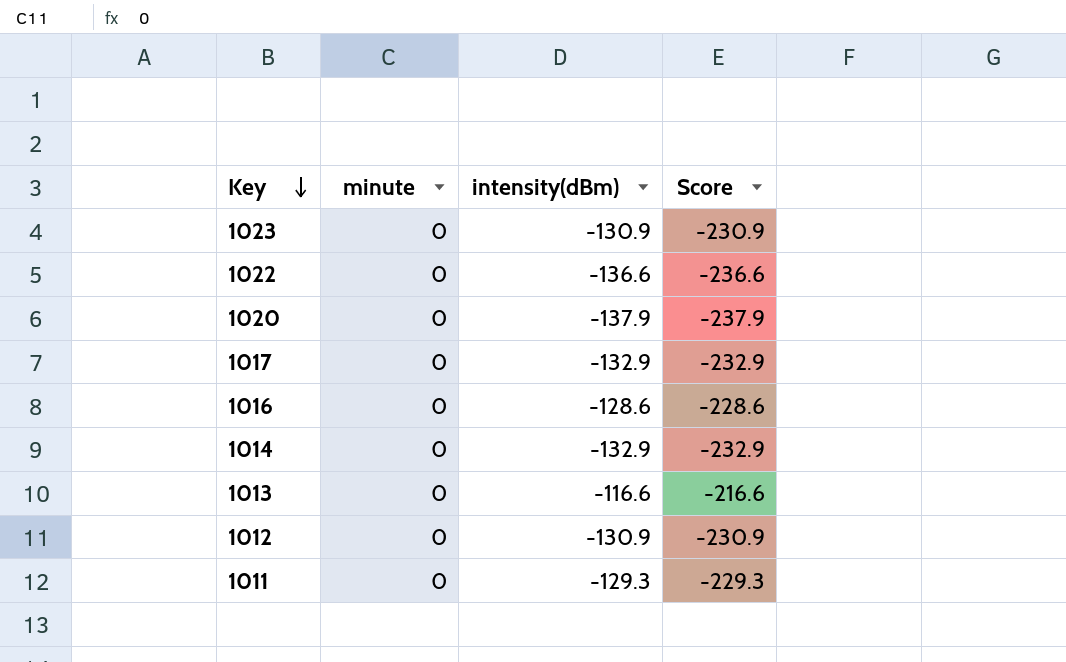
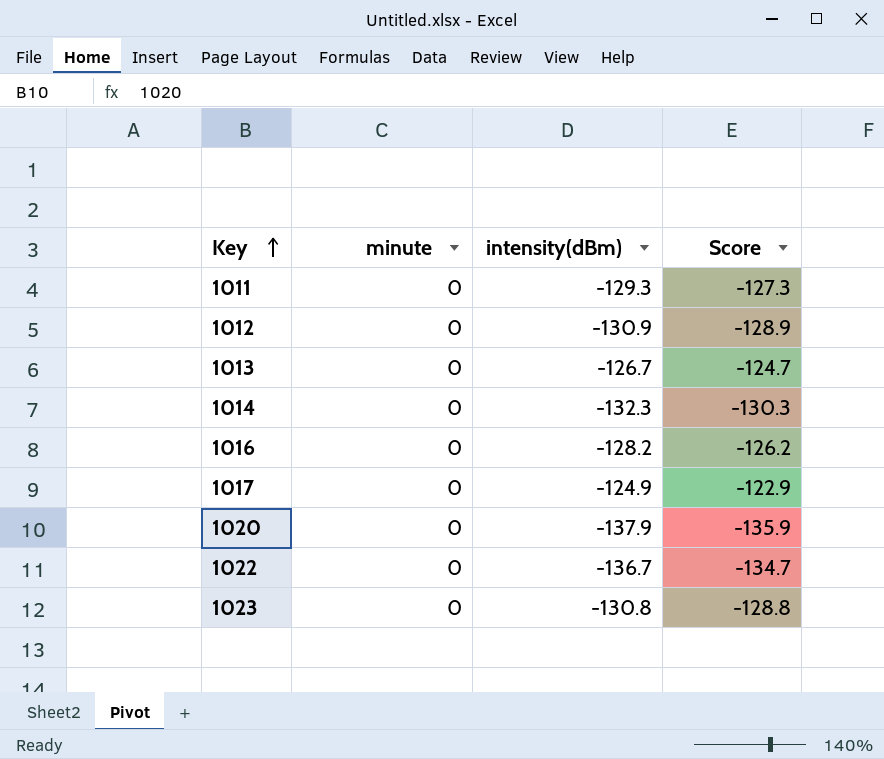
row order: Key descending -> Key ascending
column Score | formula: [intensity(dBm)] - 100 -> [intensity(dBm)] + 2
1013 | intensity(dBm): -116.6 -> -126.7
1014 | intensity(dBm): -132.9 -> -132.3
1016 | intensity(dBm): -128.6 -> -128.2
1017 | intensity(dBm): -132.9 -> -124.9
1022 | intensity(dBm): -136.6 -> -136.7
1023 | intensity(dBm): -130.9 -> -130.8

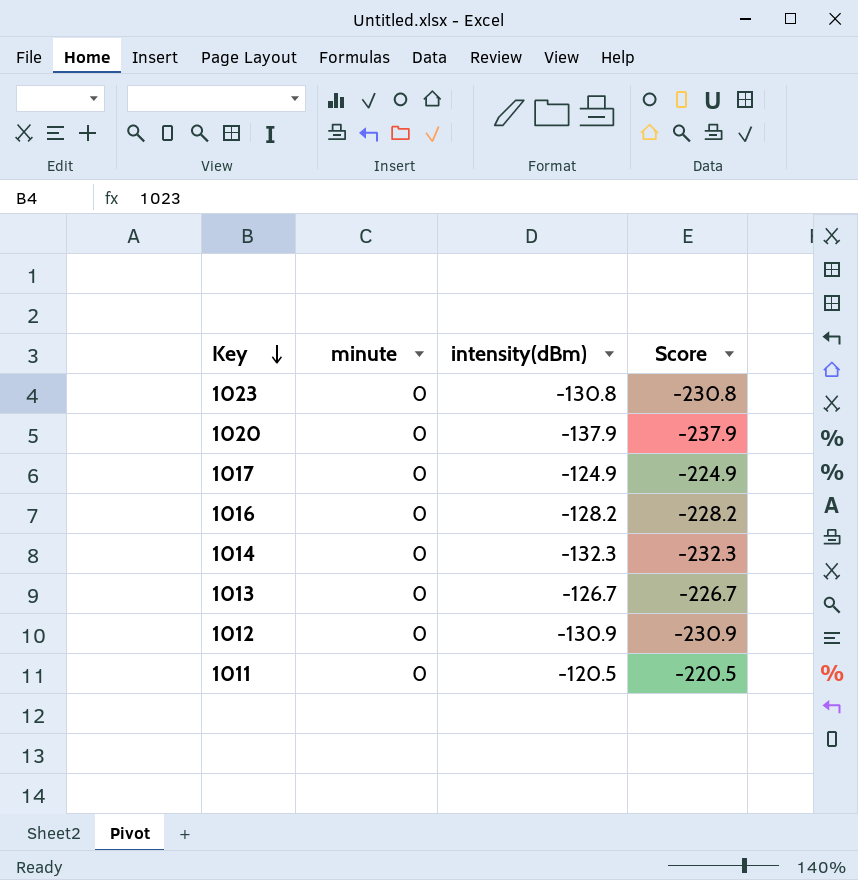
row order: Key ascending -> Key descending
column Score | formula: [intensity(dBm)] + 2 -> [intensity(dBm)] - 100
row 1022: 0 | -136.7 | -134.7 -> none
1011 | intensity(dBm): -129.3 -> -120.5

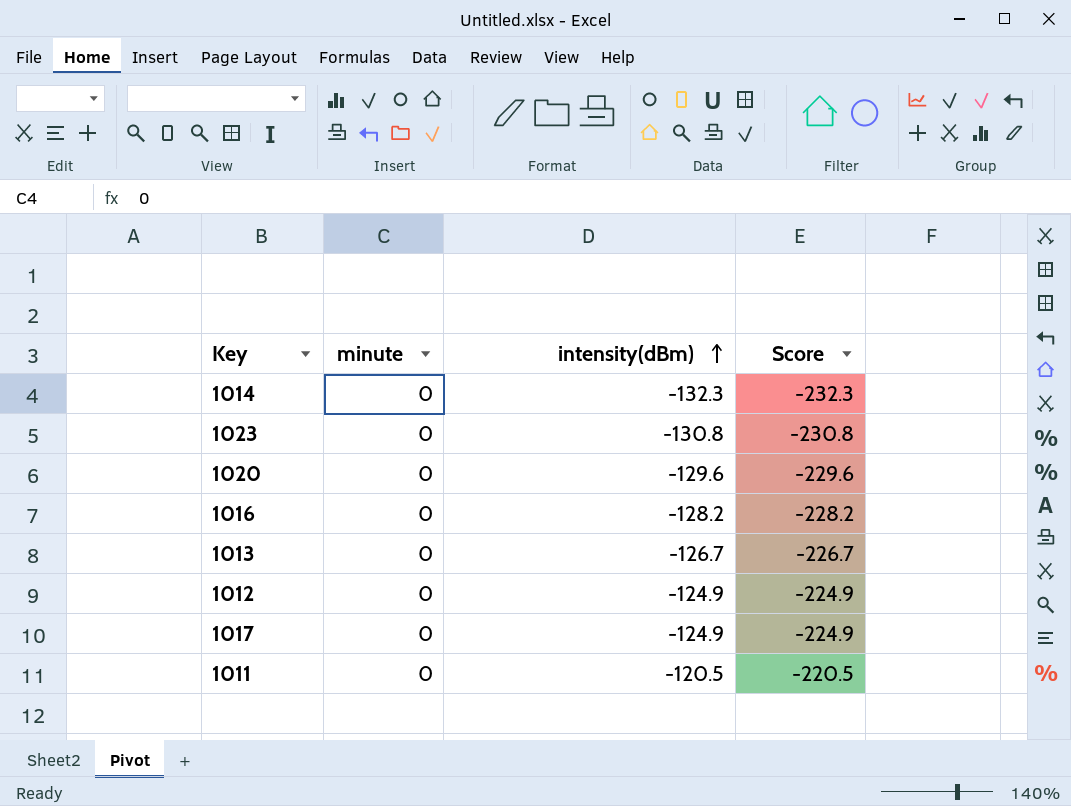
row order: Key descending -> intensity(dBm) ascending
1020 | intensity(dBm): -137.9 -> -129.6
1020 | Score: -237.9 -> -229.6
1012 | intensity(dBm): -130.9 -> -124.9
1012 | Score: -230.9 -> -224.9

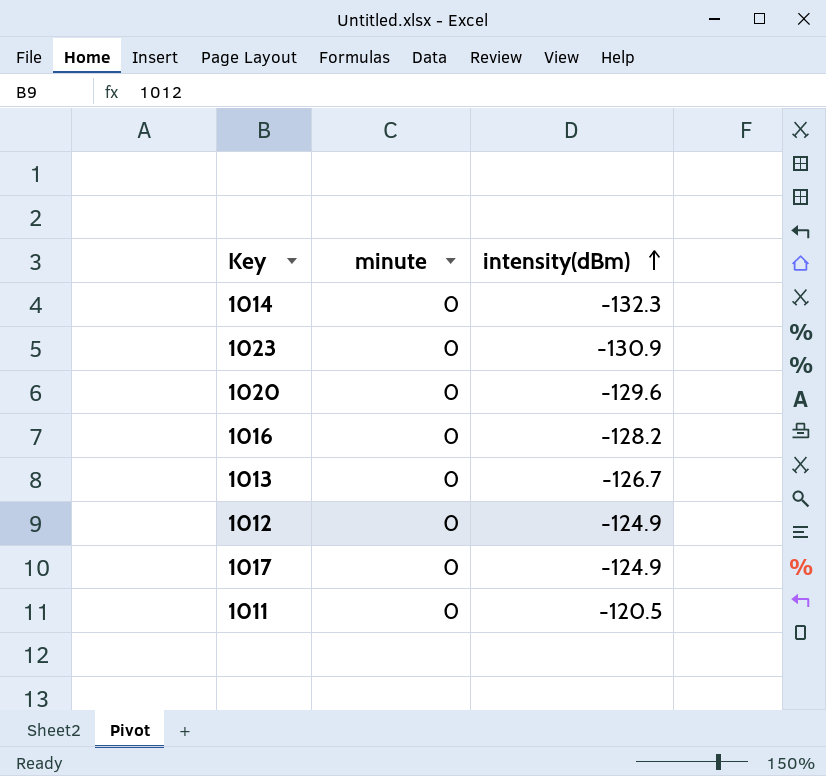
column Score | formula: [intensity(dBm)] - 100 -> none
1023 | intensity(dBm): -130.8 -> -130.9

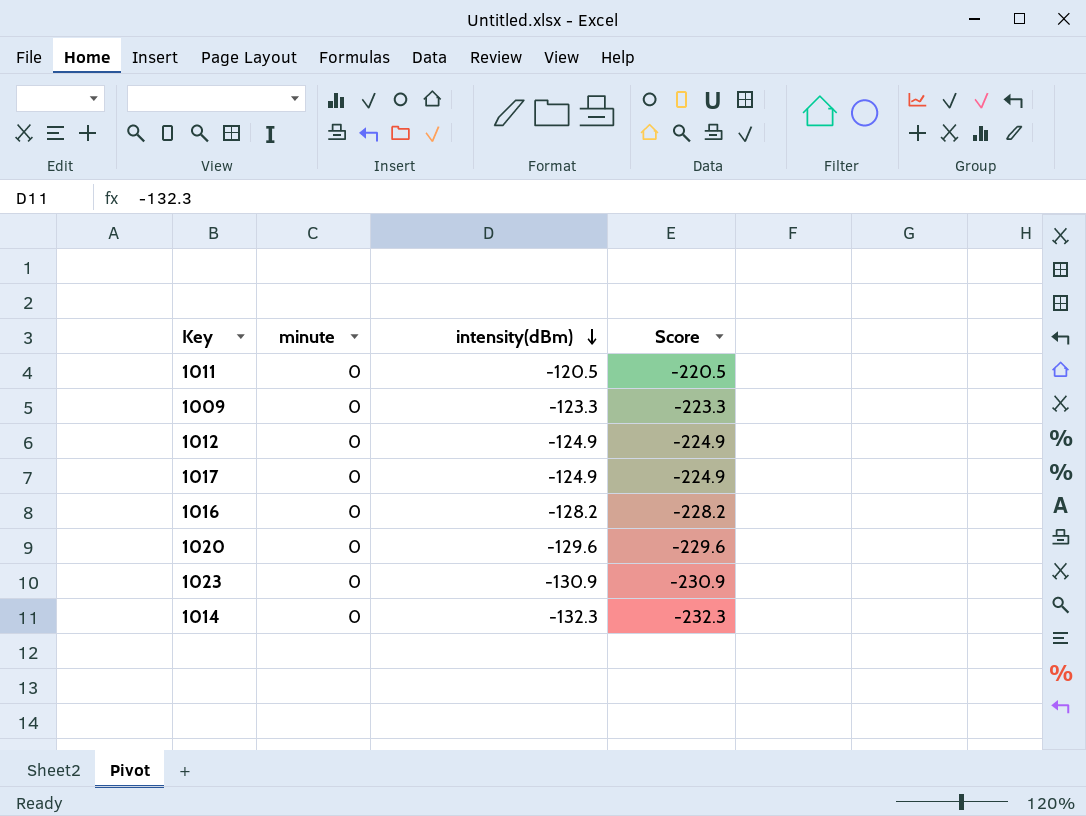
row order: intensity(dBm) ascending -> intensity(dBm) descending
column Score | formula: none -> [intensity(dBm)] - 100
row 1013: 0 | -126.7 -> none
row 1009: none -> 0 | -123.3 | -223.3

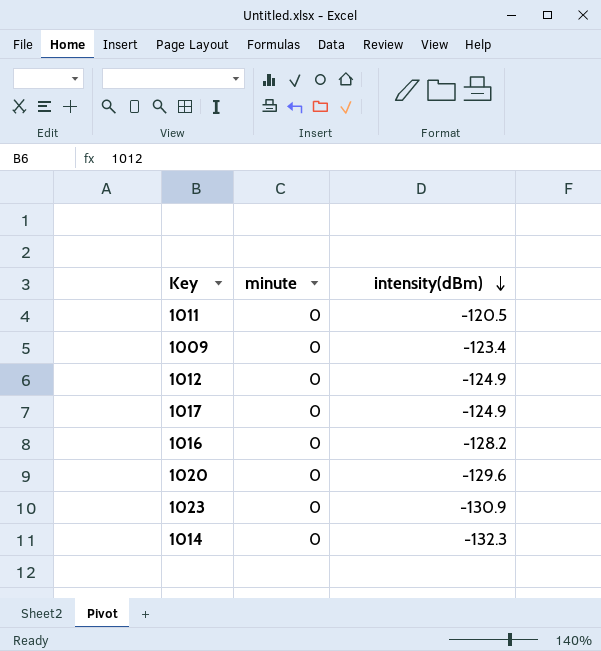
column Score | formula: [intensity(dBm)] - 100 -> none
1009 | intensity(dBm): -123.3 -> -123.4

